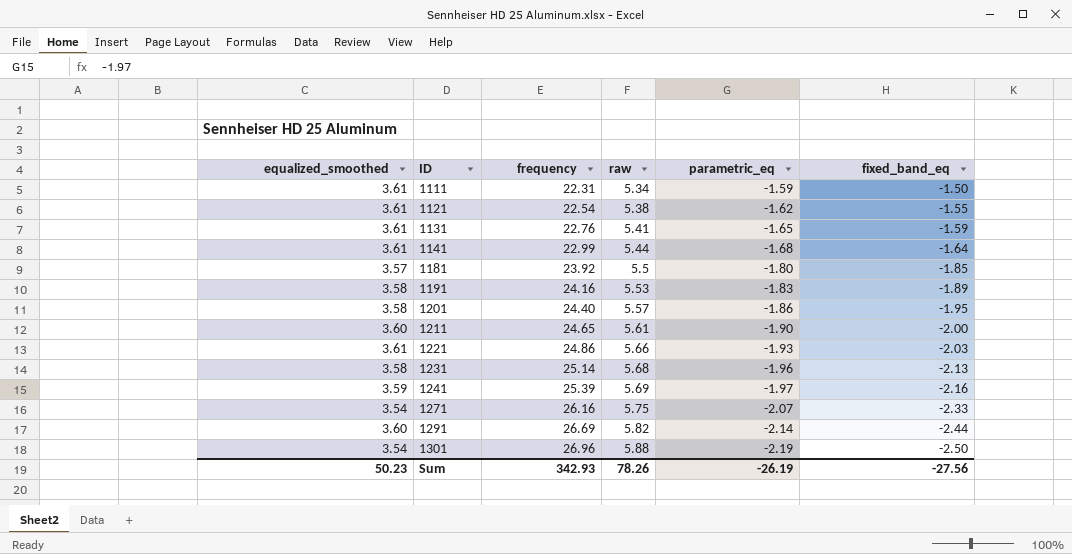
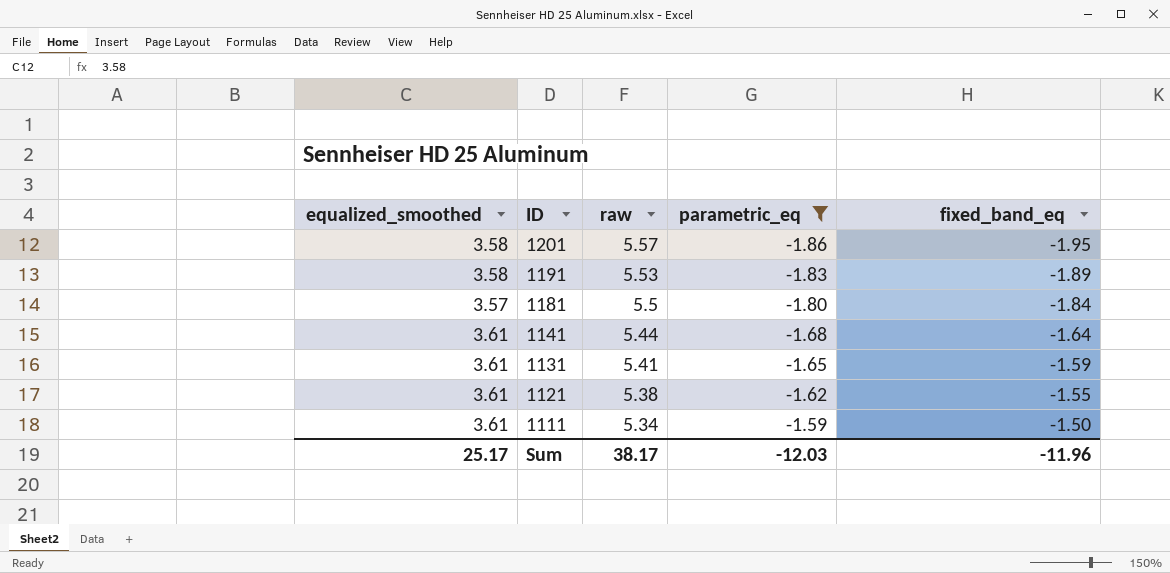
filter: none -> parametric_eq >= -1.86
row order: ID ascending -> ID descending
column frequency | position: 3 -> none
1181 | fixed_band_eq: -1.85 -> -1.84
Sum | equalized_smoothed: 50.23 -> 25.17
Sum | raw: 78.26 -> 38.17
Sum | parametric_eq: -26.19 -> -12.03
Sum | fixed_band_eq: -27.56 -> -11.96

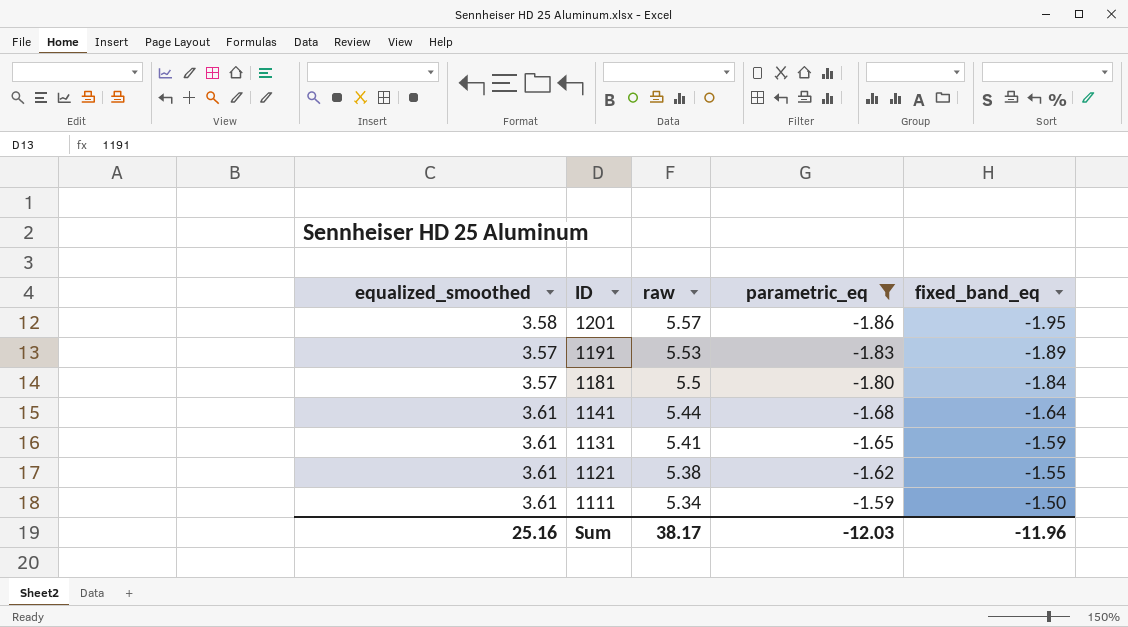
1191 | equalized_smoothed: 3.58 -> 3.57
Sum | equalized_smoothed: 25.17 -> 25.16

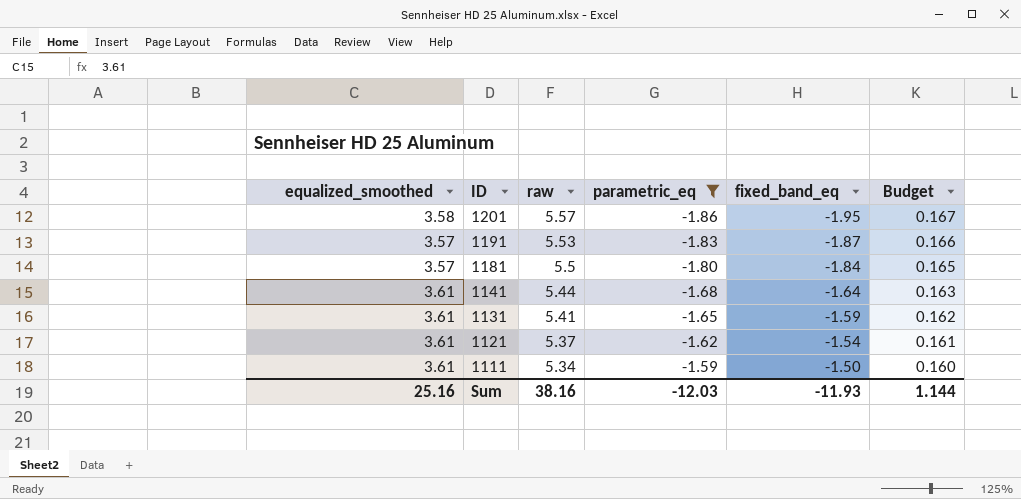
column Budget | formula: none -> [raw] * 0.03
1191 | fixed_band_eq: -1.89 -> -1.87
1121 | raw: 5.38 -> 5.37
1121 | fixed_band_eq: -1.55 -> -1.54
Sum | raw: 38.17 -> 38.16
Sum | fixed_band_eq: -11.96 -> -11.93

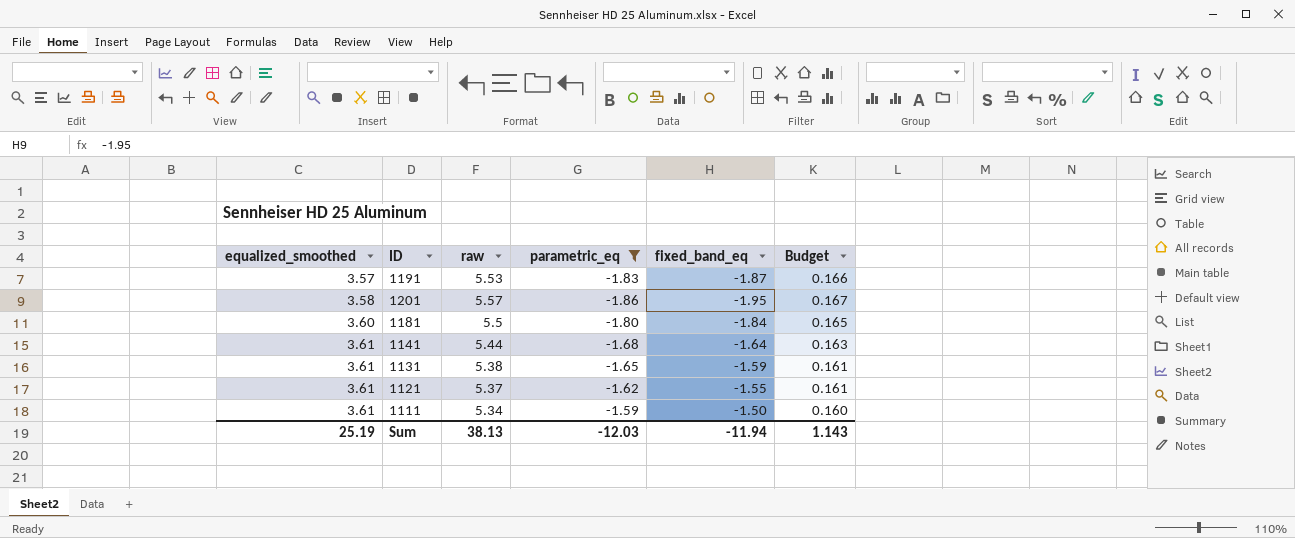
row order: ID descending -> equalized_smoothed ascending
1181 | equalized_smoothed: 3.57 -> 3.60
1131 | raw: 5.41 -> 5.38
1131 | Budget: 0.162 -> 0.161
1121 | fixed_band_eq: -1.54 -> -1.55
Sum | equalized_smoothed: 25.16 -> 25.19
Sum | raw: 38.16 -> 38.13
Sum | fixed_band_eq: -11.93 -> -11.94
Sum | Budget: 1.144 -> 1.143

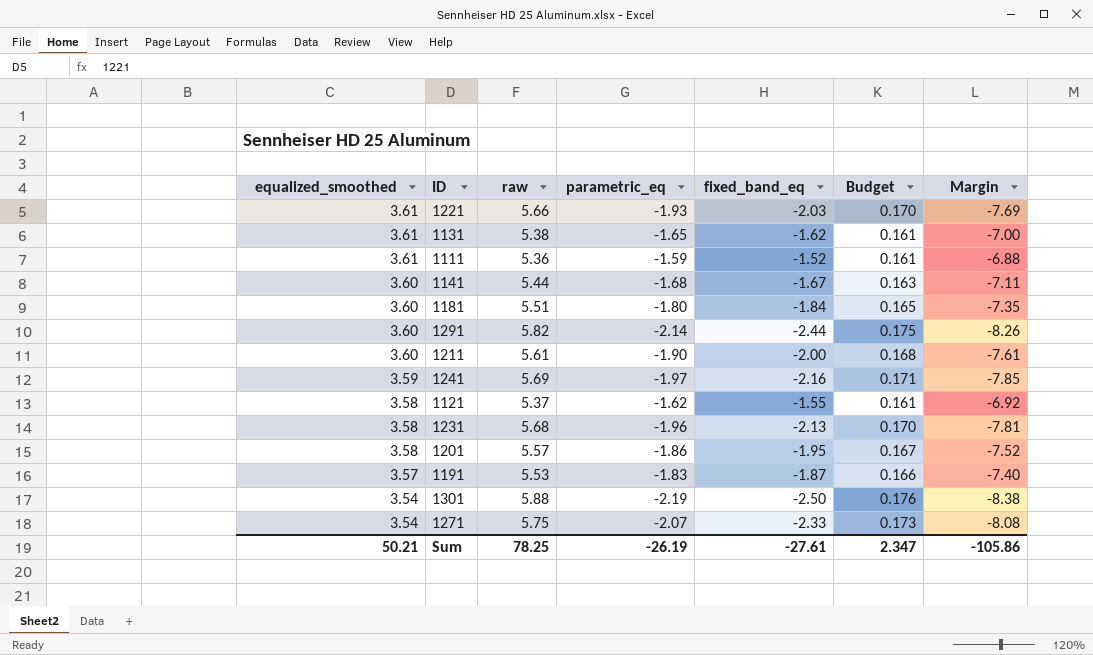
filter: parametric_eq >= -1.86 -> none
row order: equalized_smoothed ascending -> equalized_smoothed descending
column Margin | formula: none -> [fixed_band_eq] - [raw]
1131 | fixed_band_eq: -1.59 -> -1.62
1111 | raw: 5.34 -> 5.36
1111 | fixed_band_eq: -1.50 -> -1.52
1111 | Budget: 0.160 -> 0.161
1141 | equalized_smoothed: 3.61 -> 3.60
1141 | fixed_band_eq: -1.64 -> -1.67
1181 | raw: 5.5 -> 5.51
1121 | equalized_smoothed: 3.61 -> 3.58
Sum | equalized_smoothed: 25.19 -> 50.21
Sum | raw: 38.13 -> 78.25
Sum | parametric_eq: -12.03 -> -26.19
Sum | fixed_band_eq: -11.94 -> -27.61
Sum | Budget: 1.143 -> 2.347

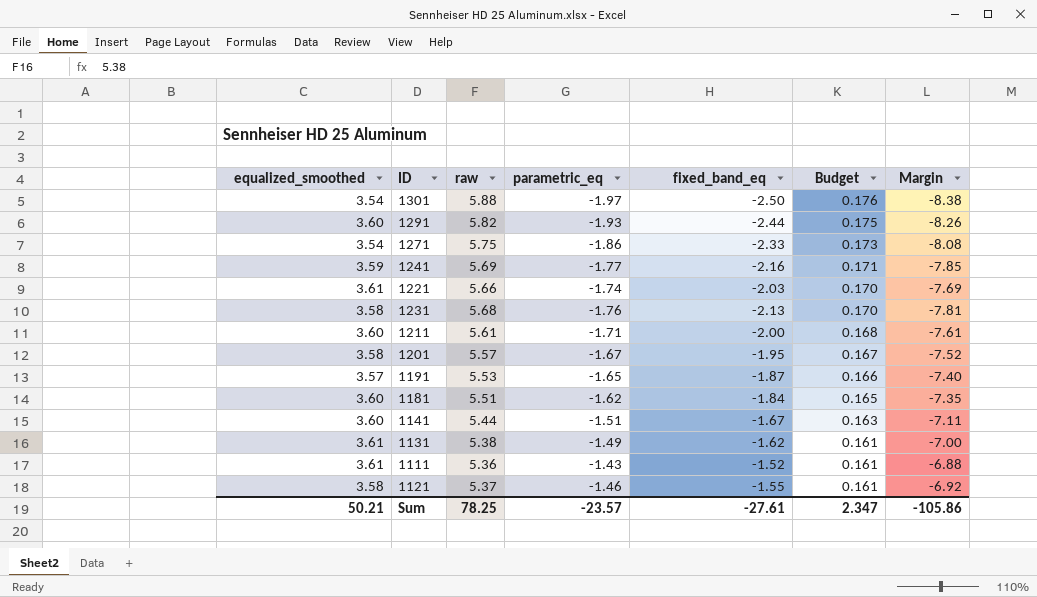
row order: equalized_smoothed descending -> Budget descending
1301 | parametric_eq: -2.19 -> -1.97
1291 | parametric_eq: -2.14 -> -1.93
1271 | parametric_eq: -2.07 -> -1.86
1241 | parametric_eq: -1.97 -> -1.77
1221 | parametric_eq: -1.93 -> -1.74
1231 | parametric_eq: -1.96 -> -1.76
1211 | parametric_eq: -1.90 -> -1.71
1201 | parametric_eq: -1.86 -> -1.67
1191 | parametric_eq: -1.83 -> -1.65
1181 | parametric_eq: -1.80 -> -1.62
1141 | parametric_eq: -1.68 -> -1.51
1131 | parametric_eq: -1.65 -> -1.49
1111 | parametric_eq: -1.59 -> -1.43
1121 | parametric_eq: -1.62 -> -1.46
Sum | parametric_eq: -26.19 -> -23.57

